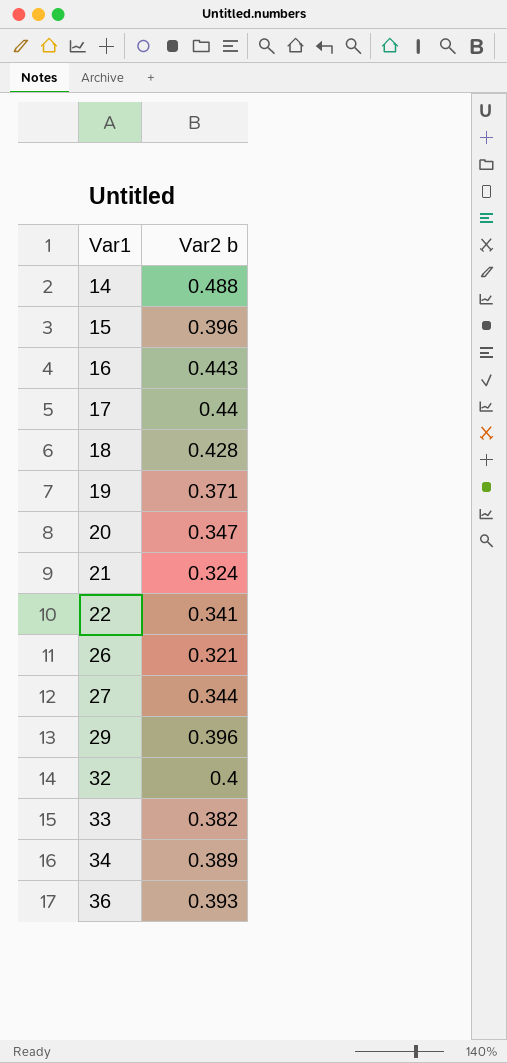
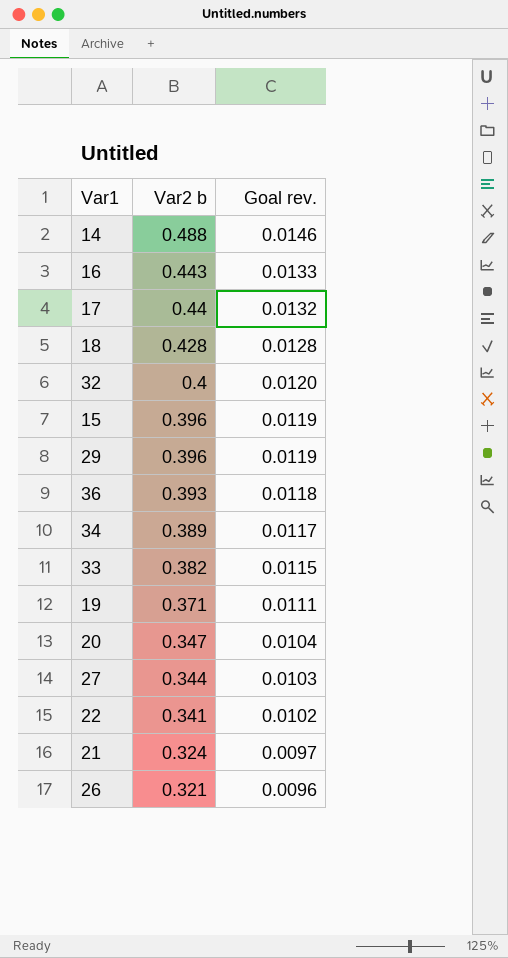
row order: Var1 ascending -> Var2 b descending
column Goal rev. | formula: none -> [Var2 b] * 0.03

